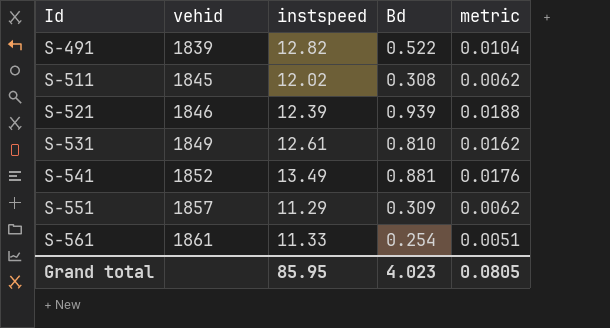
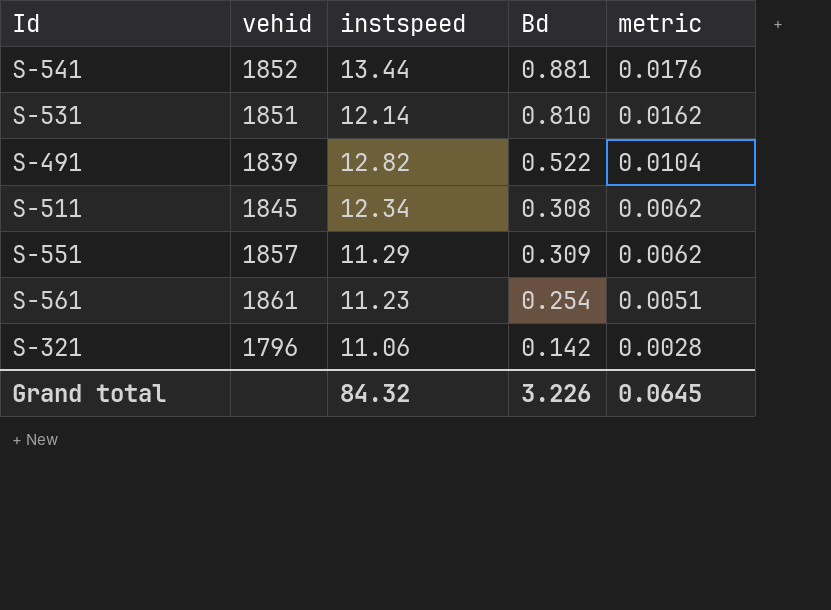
row order: Id ascending -> metric descending
row S-521: 1846 | 12.39 | 0.939 | 0.0188 -> none
S-541 | instspeed: 13.49 -> 13.44
S-531 | vehid: 1849 -> 1851
S-531 | instspeed: 12.61 -> 12.14
S-511 | instspeed: 12.02 -> 12.34
S-561 | instspeed: 11.33 -> 11.23
row S-321: none -> 1796 | 11.06 | 0.142 | 0.0028
Grand total | instspeed: 85.95 -> 84.32
Grand total | Bd: 4.023 -> 3.226
Grand total | metric: 0.0805 -> 0.0645

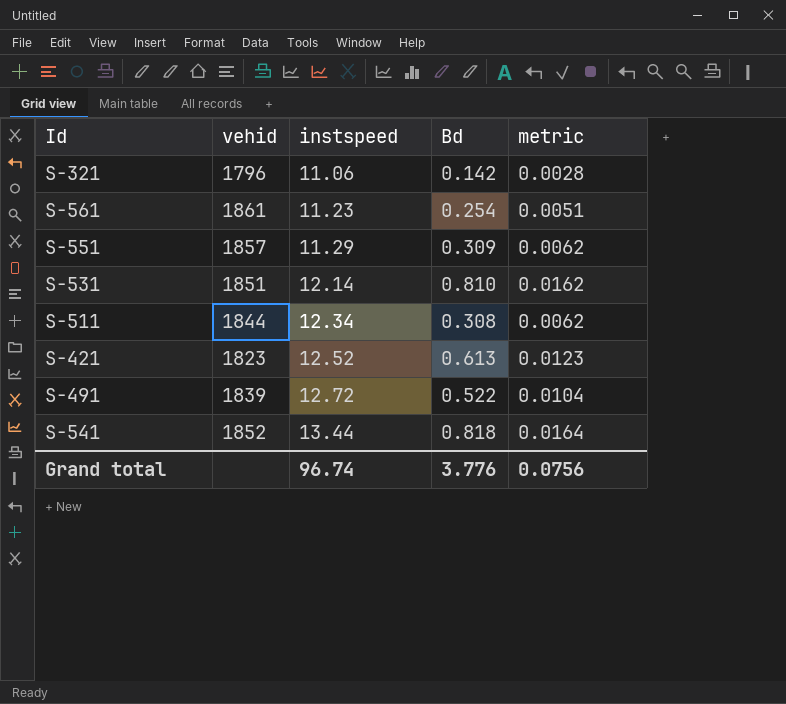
row order: metric descending -> instspeed ascending
S-511 | vehid: 1845 -> 1844
row S-421: none -> 1823 | 12.52 | 0.613 | 0.0123
S-491 | instspeed: 12.82 -> 12.72
S-541 | Bd: 0.881 -> 0.818
S-541 | metric: 0.0176 -> 0.0164
Grand total | instspeed: 84.32 -> 96.74
Grand total | Bd: 3.226 -> 3.776
Grand total | metric: 0.0645 -> 0.0756

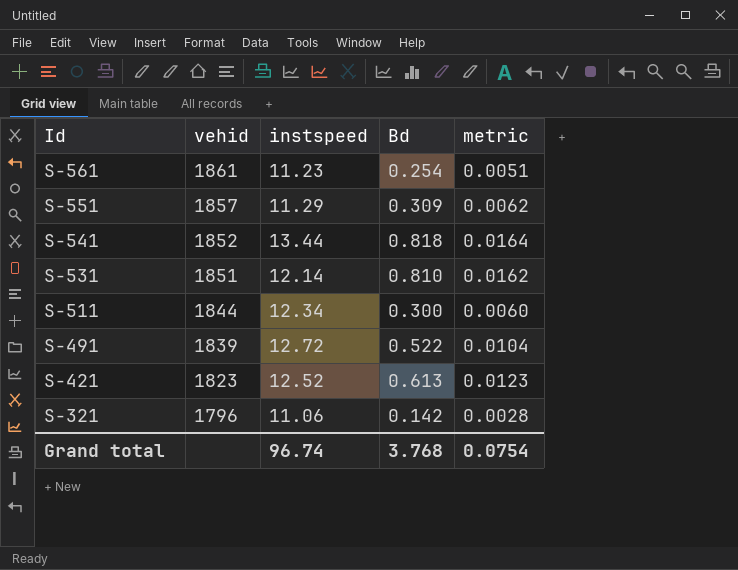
row order: instspeed ascending -> Id descending
S-511 | Bd: 0.308 -> 0.300
S-511 | metric: 0.0062 -> 0.0060
Grand total | Bd: 3.776 -> 3.768
Grand total | metric: 0.0756 -> 0.0754

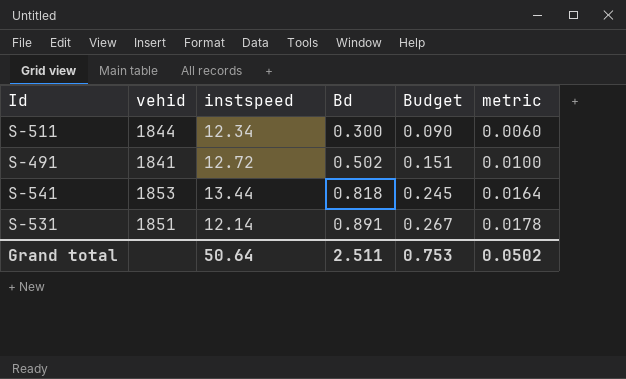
row order: Id descending -> Bd ascending
column Budget | formula: none -> [Bd] * 0.3
row S-561: 1861 | 11.23 | 0.254 | 0.0051 -> none
row S-551: 1857 | 11.29 | 0.309 | 0.0062 -> none
row S-421: 1823 | 12.52 | 0.613 | 0.0123 -> none
row S-321: 1796 | 11.06 | 0.142 | 0.0028 -> none
S-491 | vehid: 1839 -> 1841
S-491 | Bd: 0.522 -> 0.502
S-491 | metric: 0.0104 -> 0.0100
S-541 | vehid: 1852 -> 1853
S-531 | Bd: 0.810 -> 0.891
S-531 | metric: 0.0162 -> 0.0178
Grand total | instspeed: 96.74 -> 50.64
Grand total | Bd: 3.768 -> 2.511
Grand total | metric: 0.0754 -> 0.0502

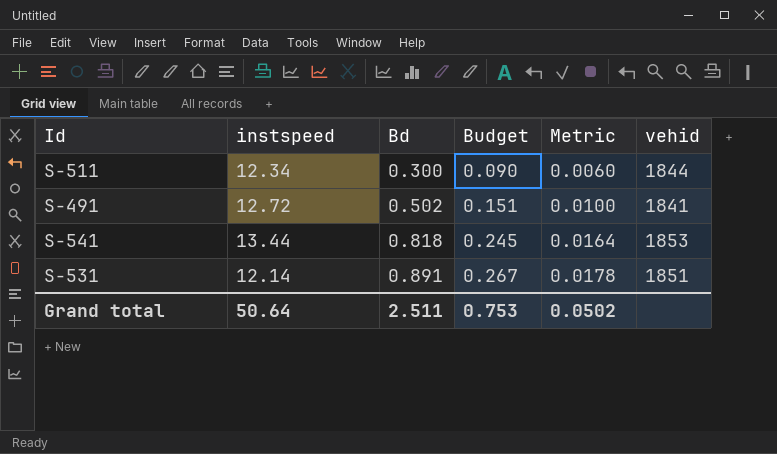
column name: metric -> Metric
column vehid | position: 2 -> 6

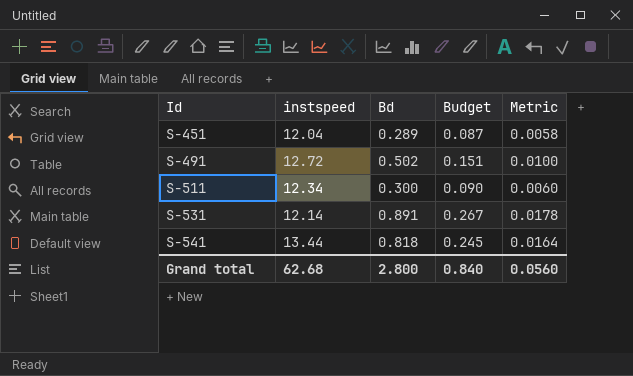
row order: Bd ascending -> Id ascending
column vehid | position: 6 -> none
row S-451: none -> 12.04 | 0.289 | 0.087 | 0.0058
Grand total | instspeed: 50.64 -> 62.68
Grand total | Bd: 2.511 -> 2.800
Grand total | Budget: 0.753 -> 0.840
Grand total | Metric: 0.0502 -> 0.0560

